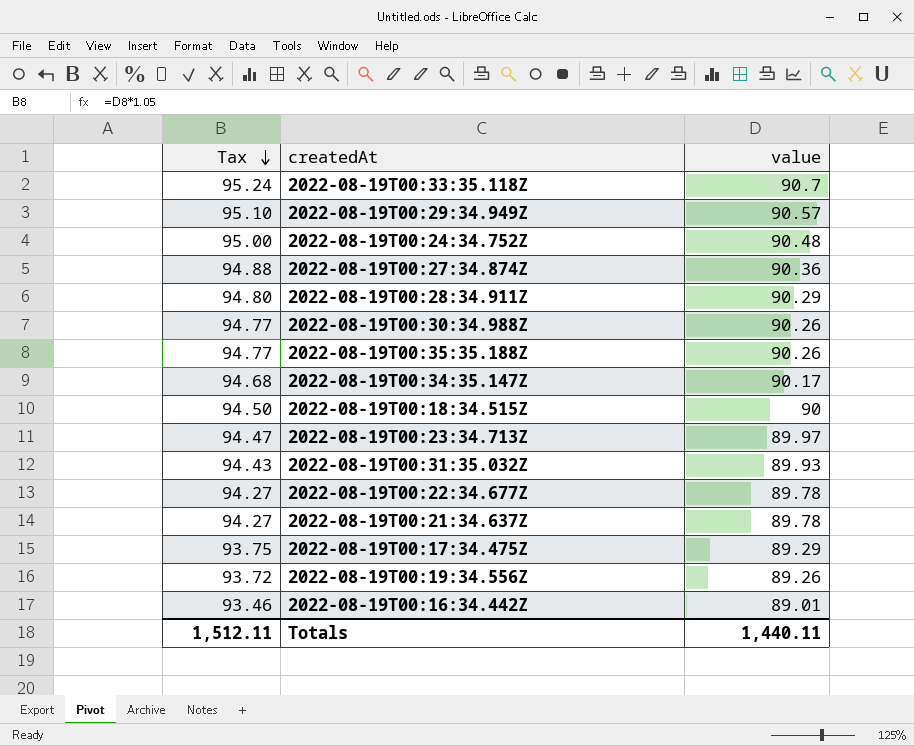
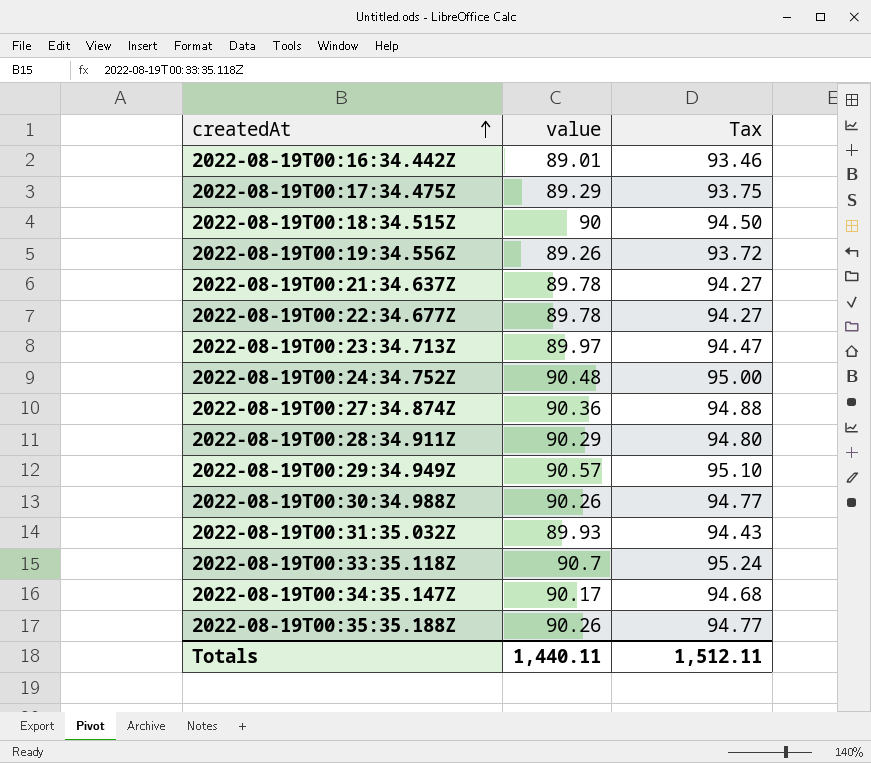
row order: Tax descending -> createdAt ascending
column Tax | position: 1 -> 3

